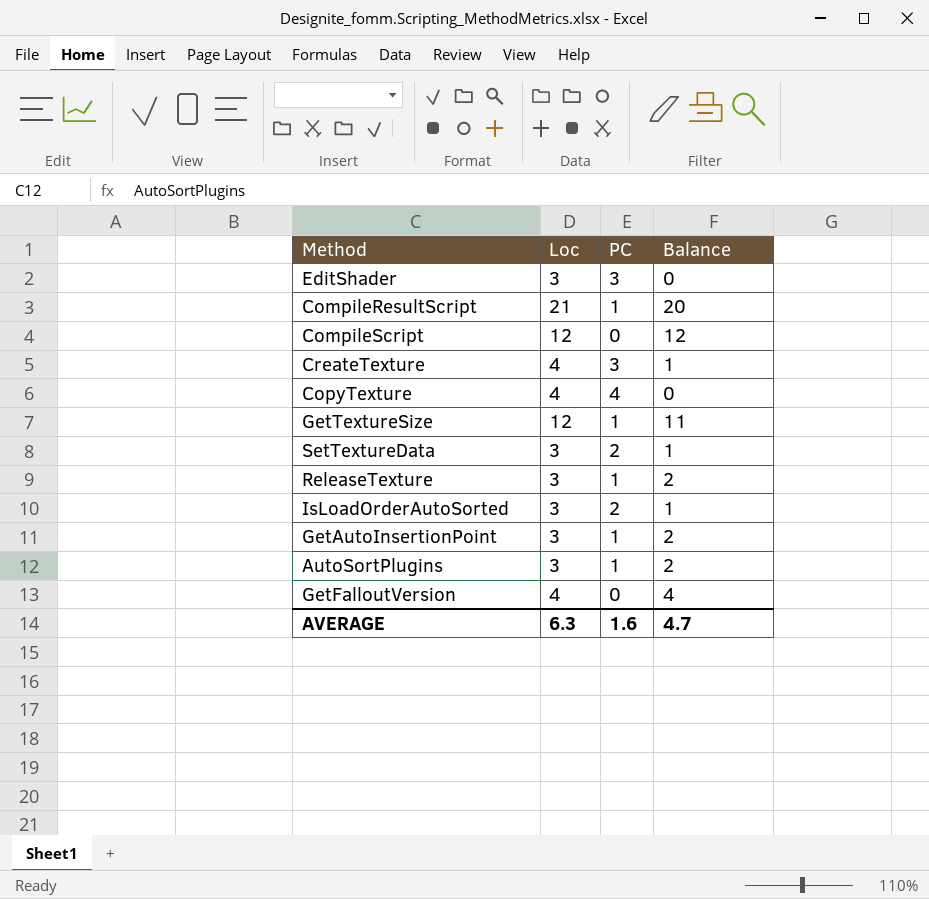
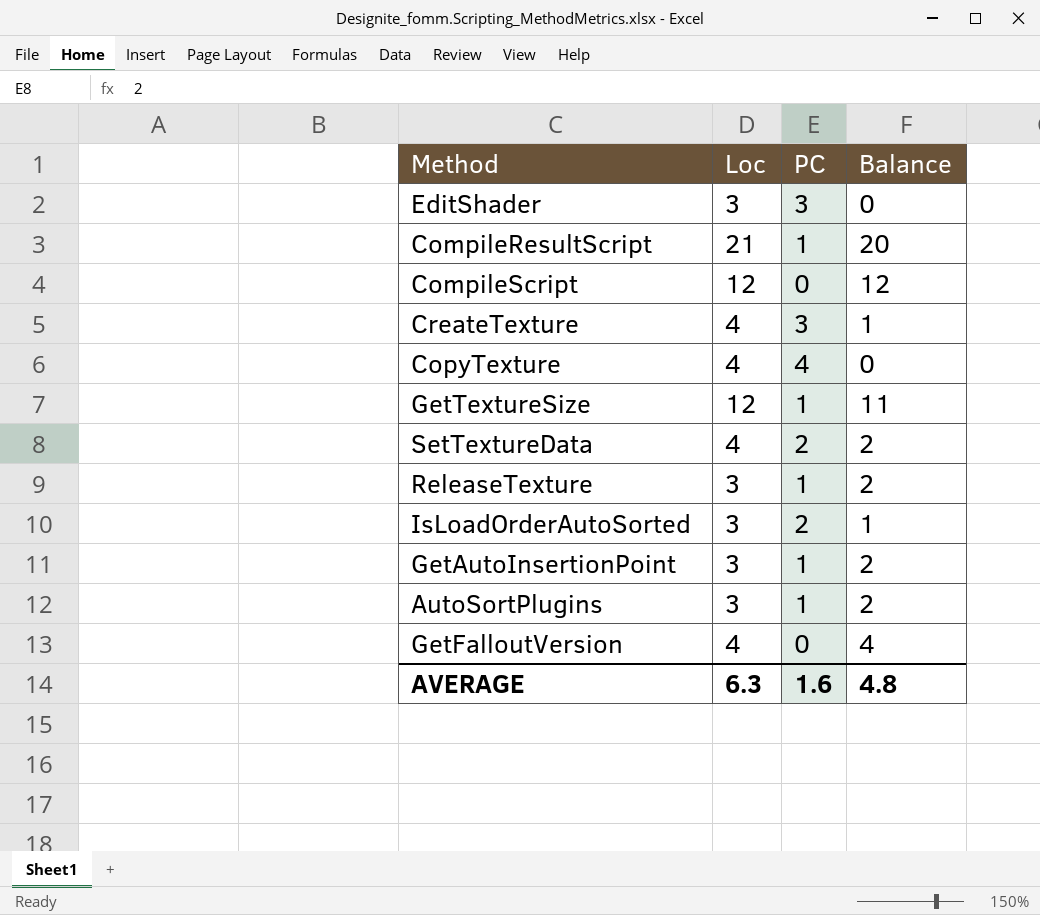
SetTextureData | Loc: 3 -> 4
SetTextureData | Balance: 1 -> 2
AVERAGE | Balance: 4.7 -> 4.8

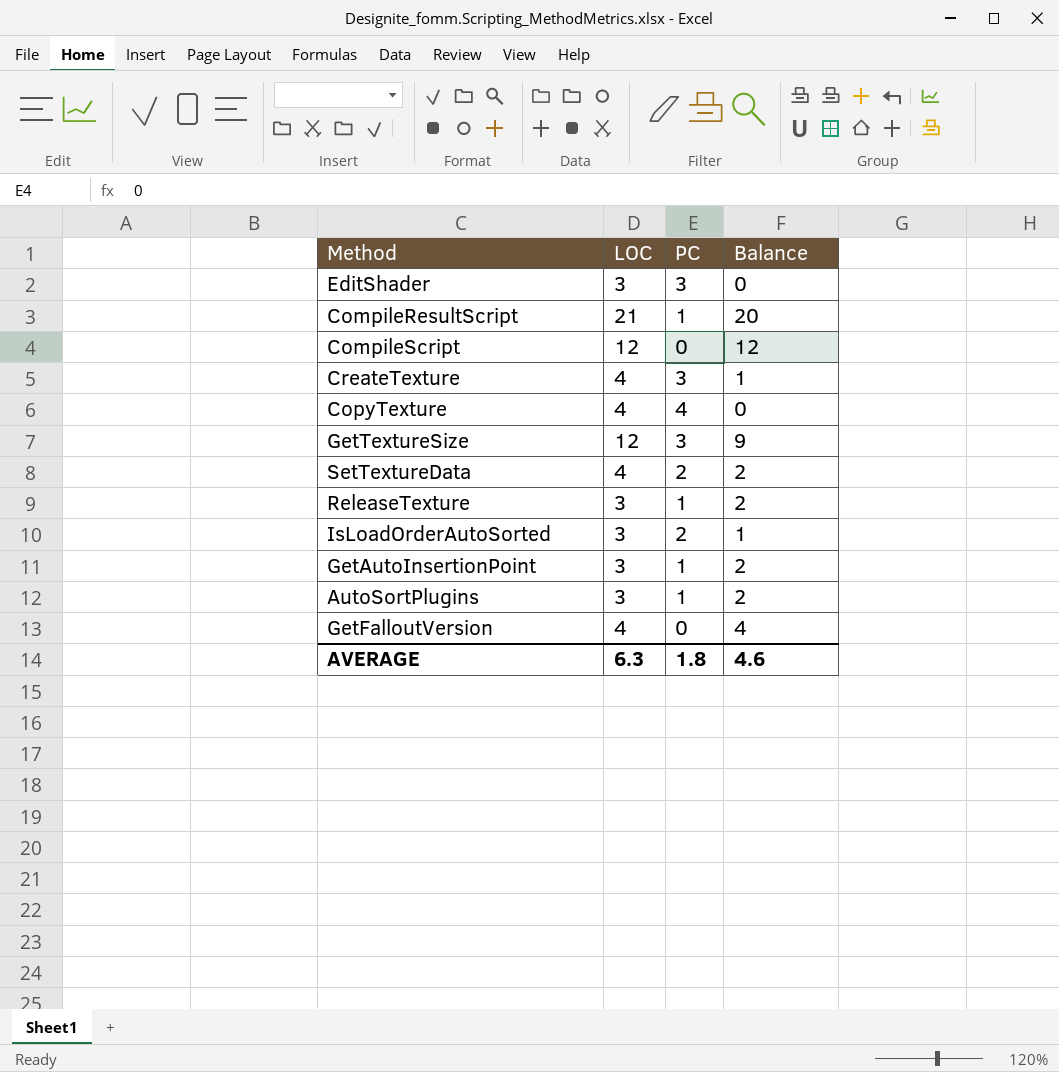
column name: Loc -> LOC
GetTextureSize | PC: 1 -> 3
GetTextureSize | Balance: 11 -> 9
AVERAGE | PC: 1.6 -> 1.8
AVERAGE | Balance: 4.8 -> 4.6

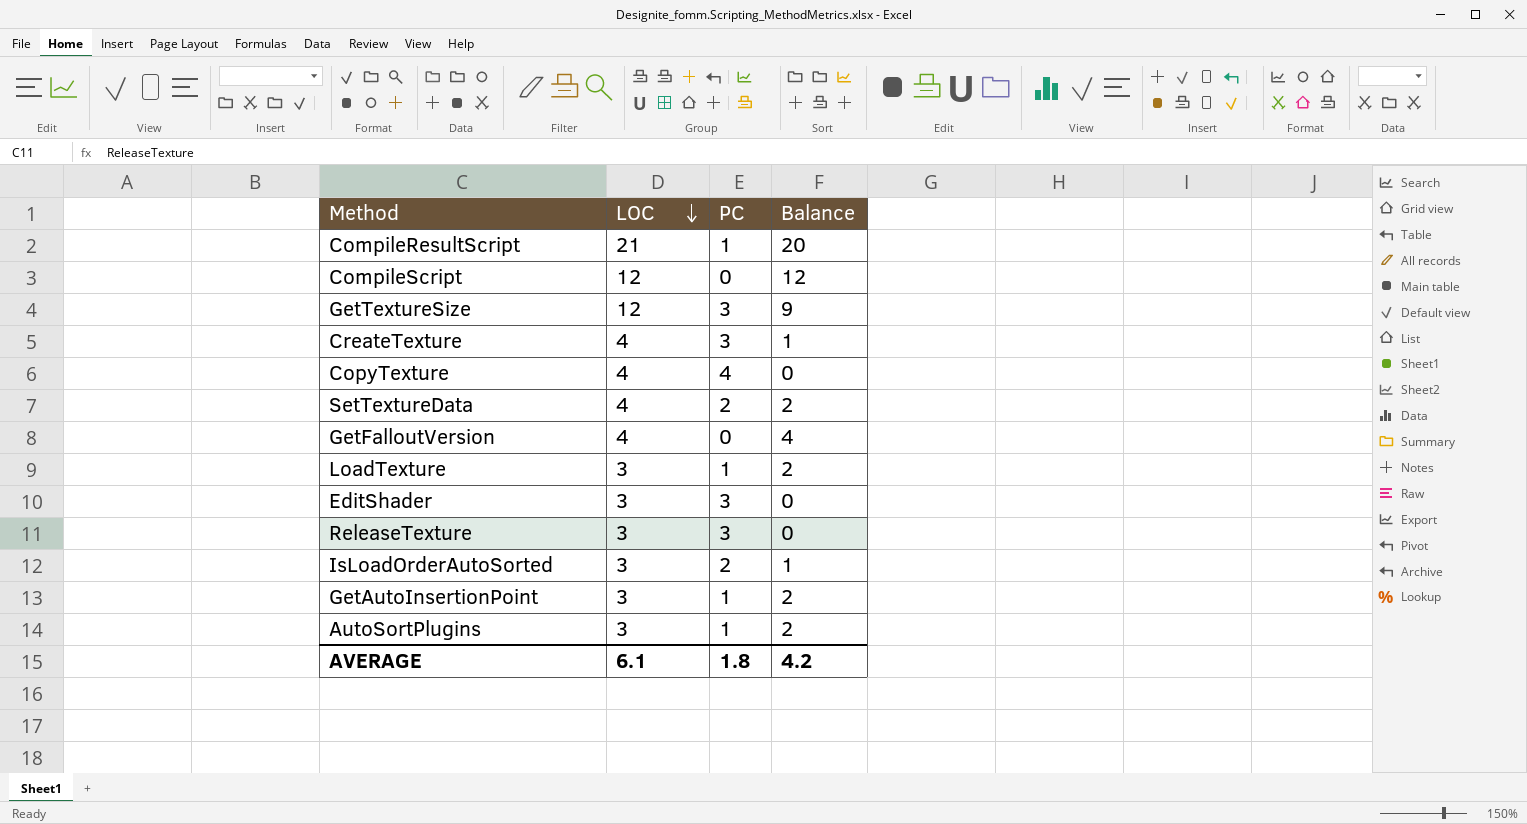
row order: none -> LOC descending
row LoadTexture: none -> 3 | 1 | 2
ReleaseTexture | PC: 1 -> 3
ReleaseTexture | Balance: 2 -> 0
AVERAGE | LOC: 6.3 -> 6.1
AVERAGE | Balance: 4.6 -> 4.2

